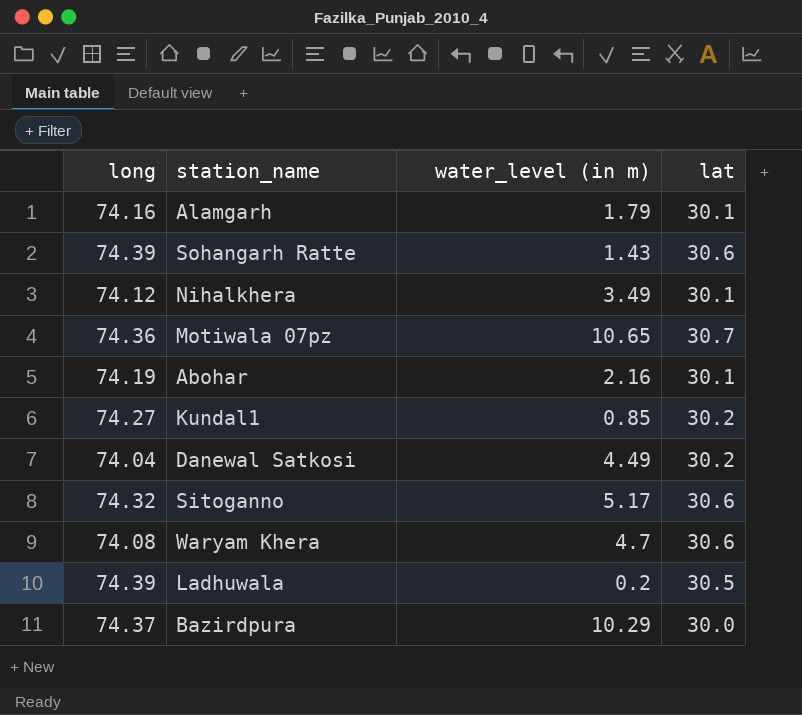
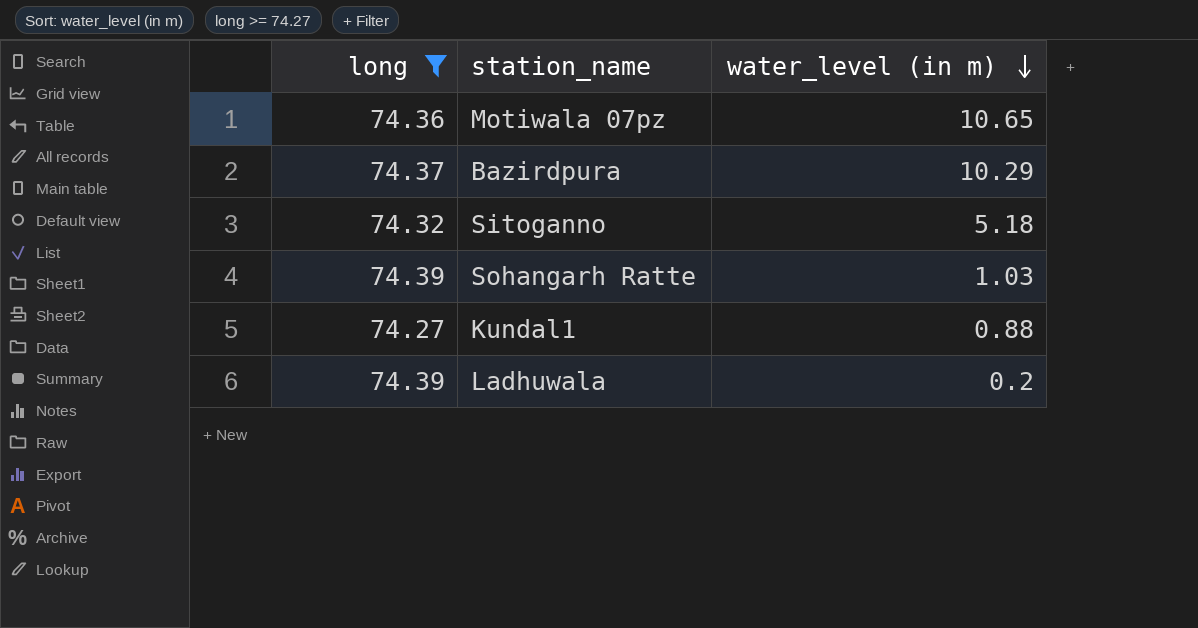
filter: none -> long >= 74.27
row order: none -> water_level (in m) descending
column lat | position: 4 -> none
Sitoganno | water_level (in m): 5.17 -> 5.18
Sohangarh Ratte | water_level (in m): 1.43 -> 1.03
Kundal1 | water_level (in m): 0.85 -> 0.88

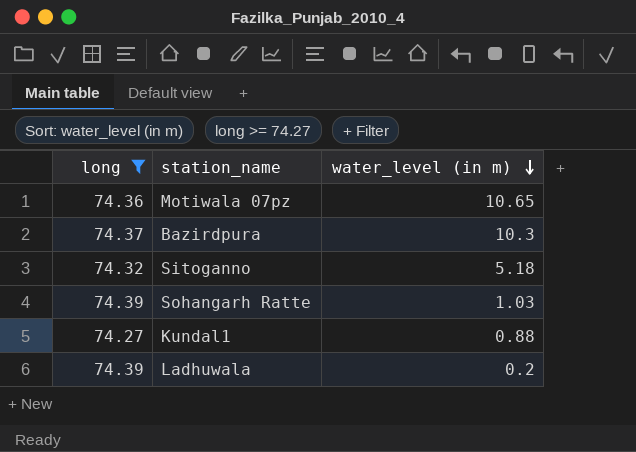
Bazirdpura | water_level (in m): 10.29 -> 10.3

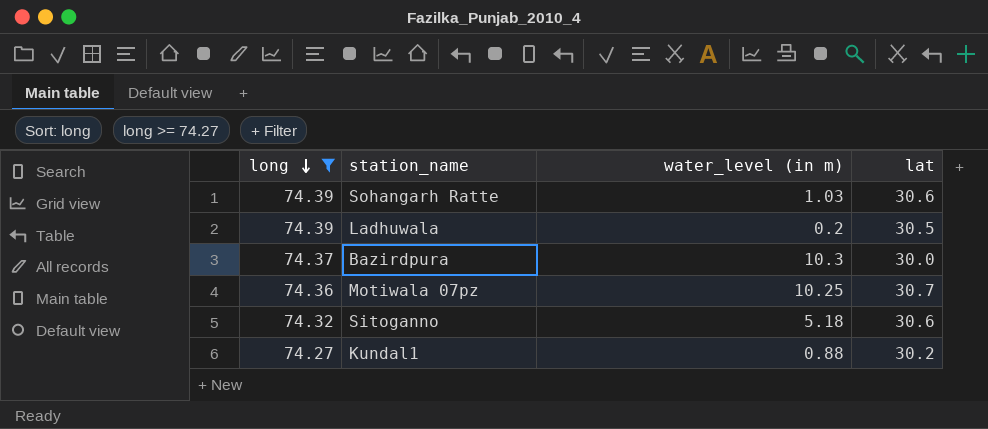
row order: water_level (in m) descending -> long descending
column lat | position: none -> 4
Motiwala 07pz | water_level (in m): 10.65 -> 10.25

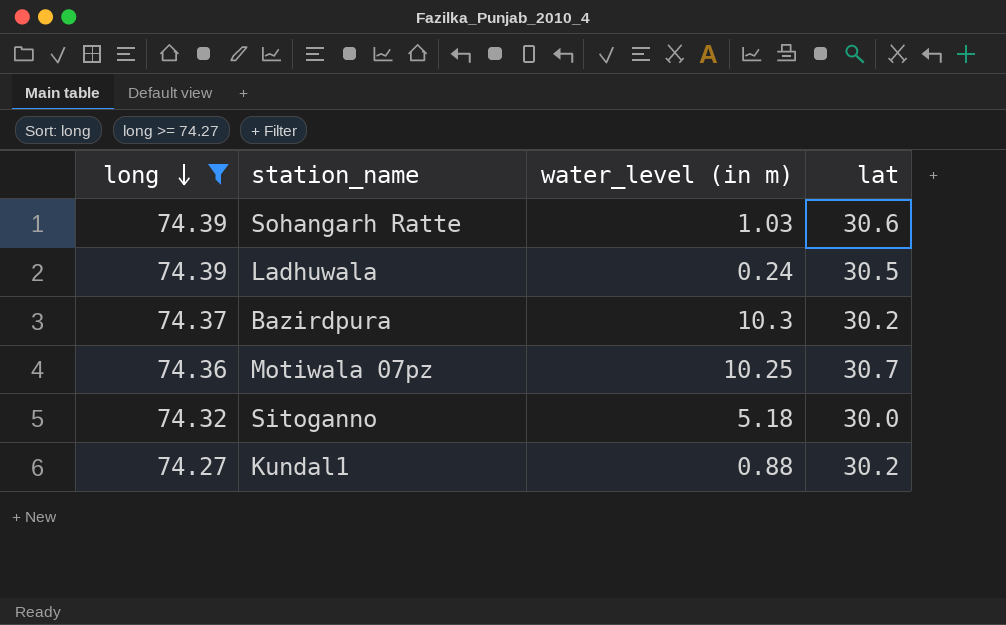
Ladhuwala | water_level (in m): 0.2 -> 0.24
Bazirdpura | lat: 30.0 -> 30.2
Sitoganno | lat: 30.6 -> 30.0

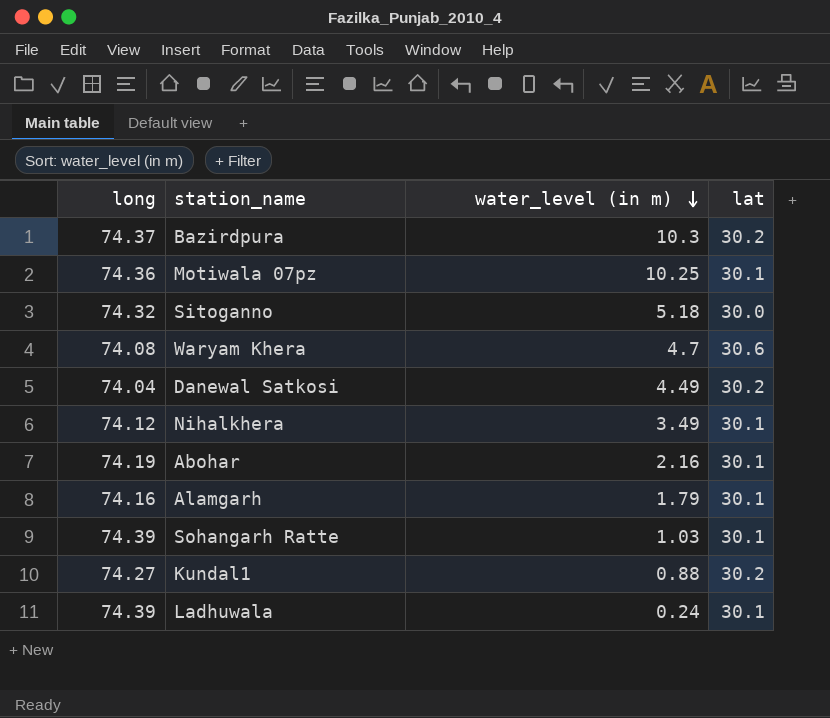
filter: long >= 74.27 -> none
row order: long descending -> water_level (in m) descending
Motiwala 07pz | lat: 30.7 -> 30.1
Sohangarh Ratte | lat: 30.6 -> 30.1
Ladhuwala | lat: 30.5 -> 30.1

